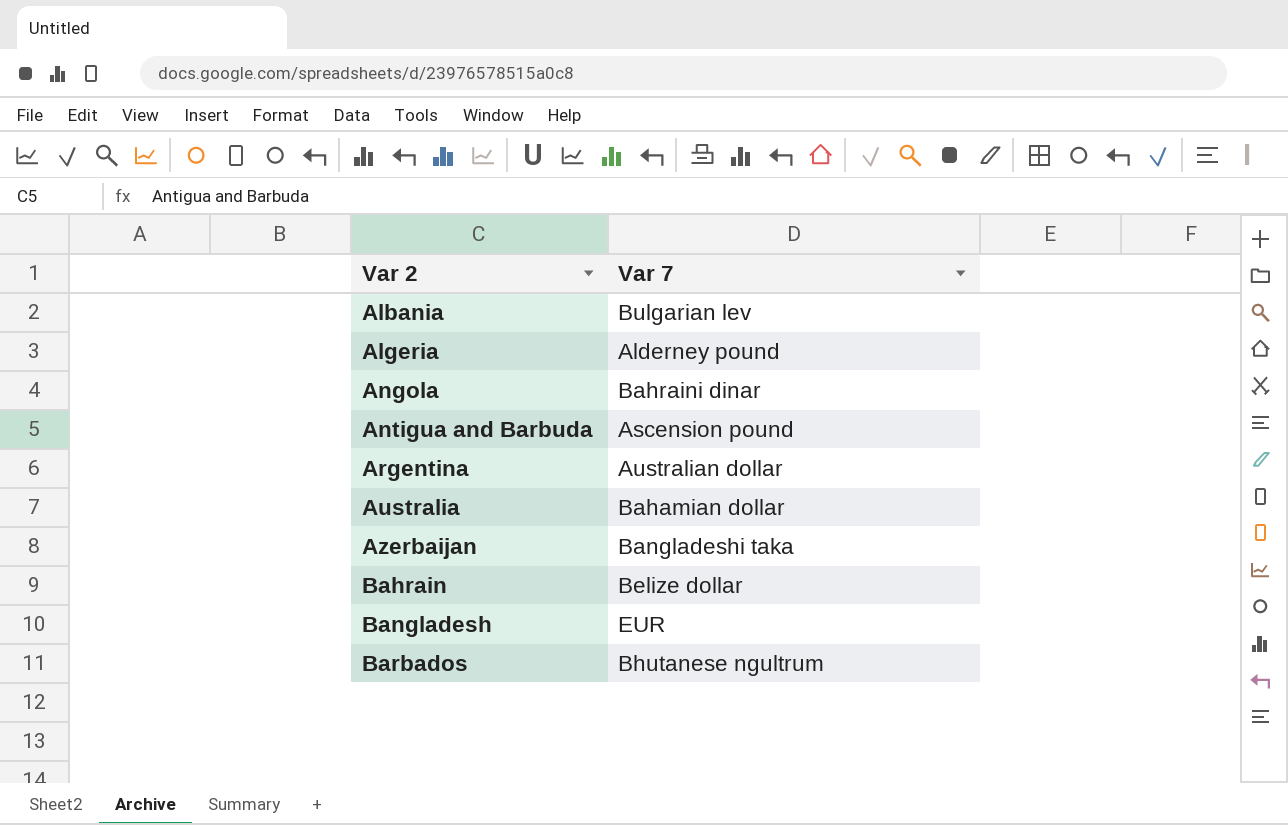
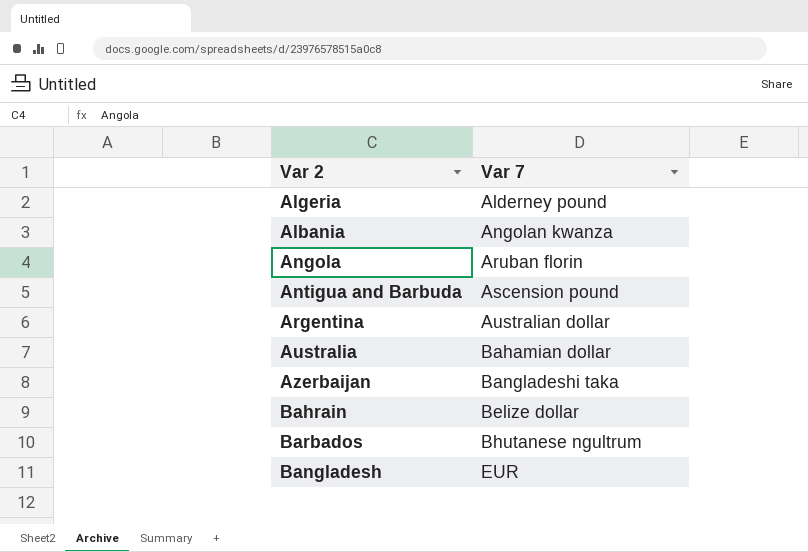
row order: Var 2 ascending -> Var 7 ascending
Albania | Var 7: Bulgarian lev -> Angolan kwanza
Angola | Var 7: Bahraini dinar -> Aruban florin

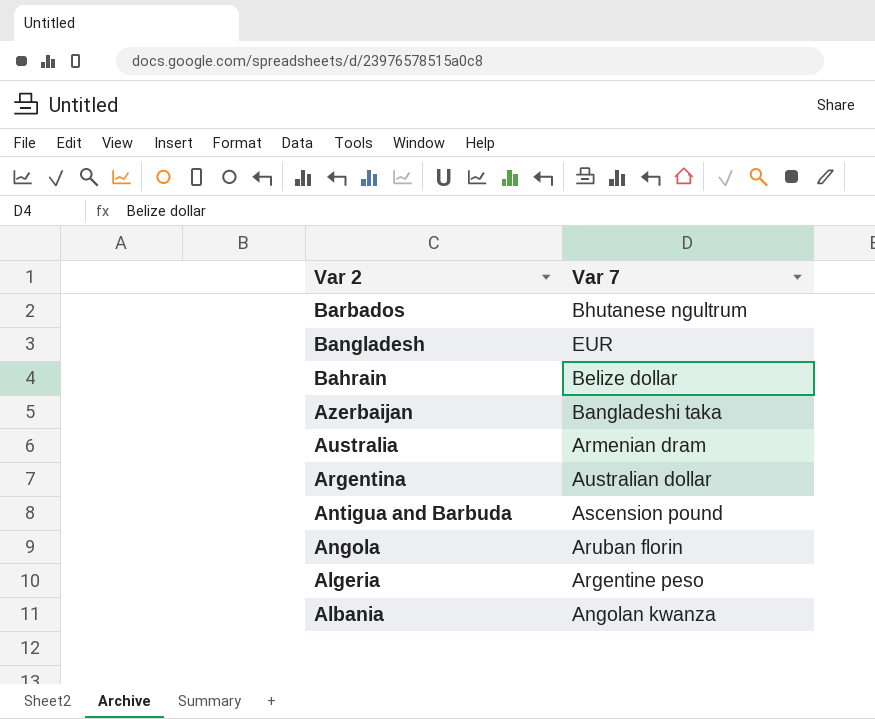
row order: Var 7 ascending -> Var 2 descending
Australia | Var 7: Bahamian dollar -> Armenian dram
Algeria | Var 7: Alderney pound -> Argentine peso

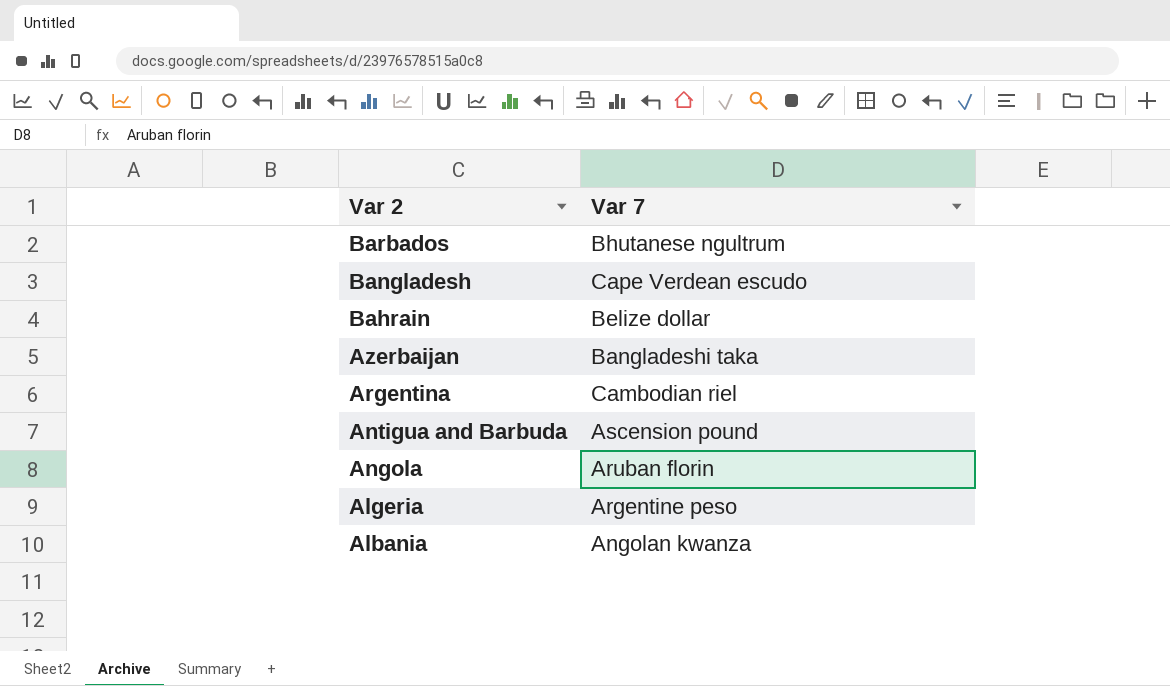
row Australia: Armenian dram -> none
Bangladesh | Var 7: EUR -> Cape Verdean escudo
Argentina | Var 7: Australian dollar -> Cambodian riel

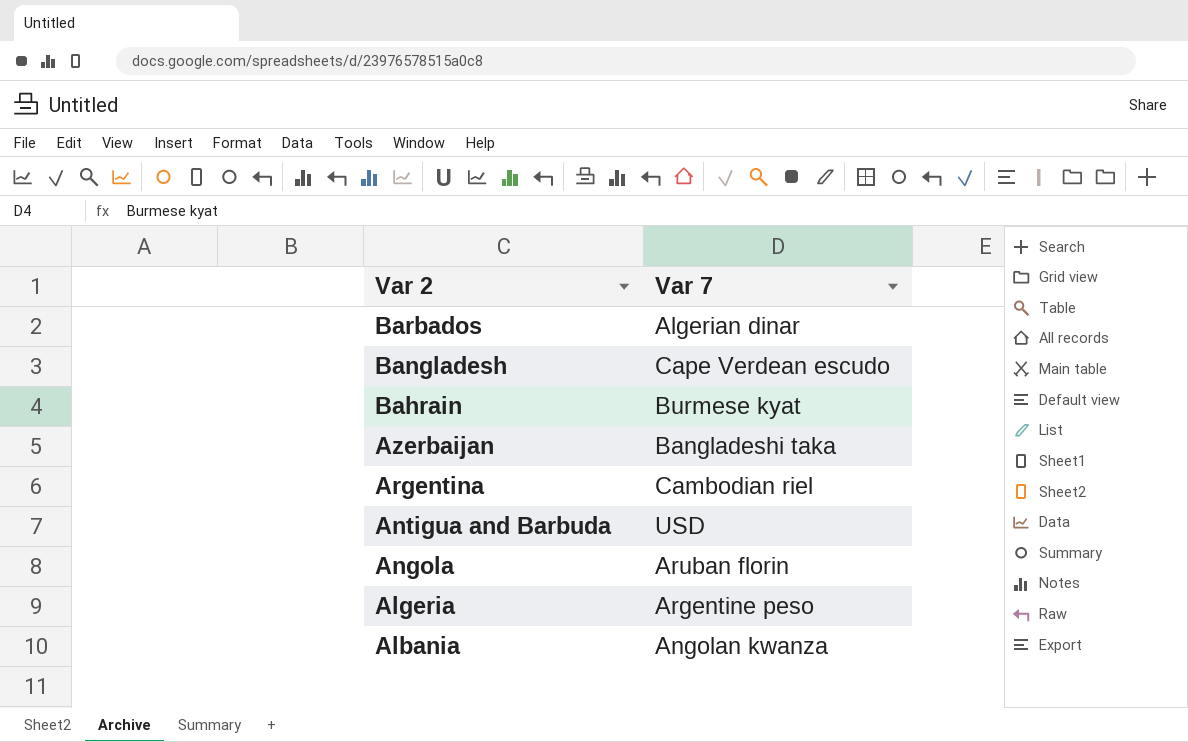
Barbados | Var 7: Bhutanese ngultrum -> Algerian dinar
Bahrain | Var 7: Belize dollar -> Burmese kyat
Antigua and Barbuda | Var 7: Ascension pound -> USD

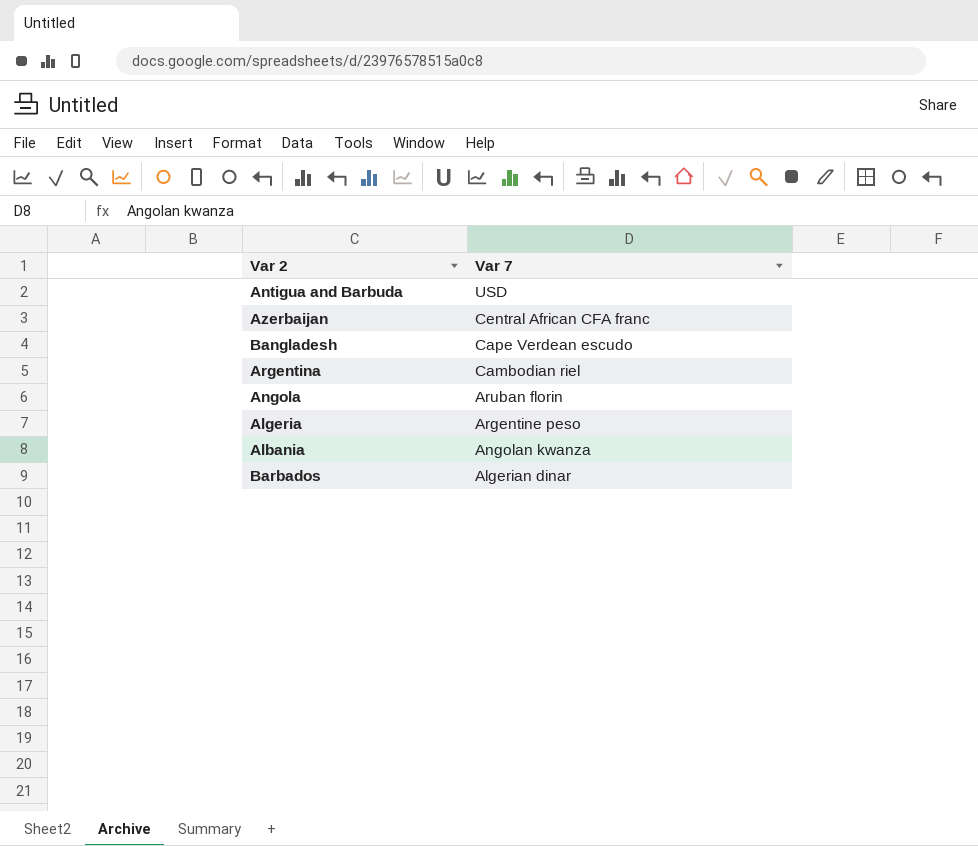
row order: Var 2 descending -> Var 7 descending
row Bahrain: Burmese kyat -> none
Azerbaijan | Var 7: Bangladeshi taka -> Central African CFA franc

